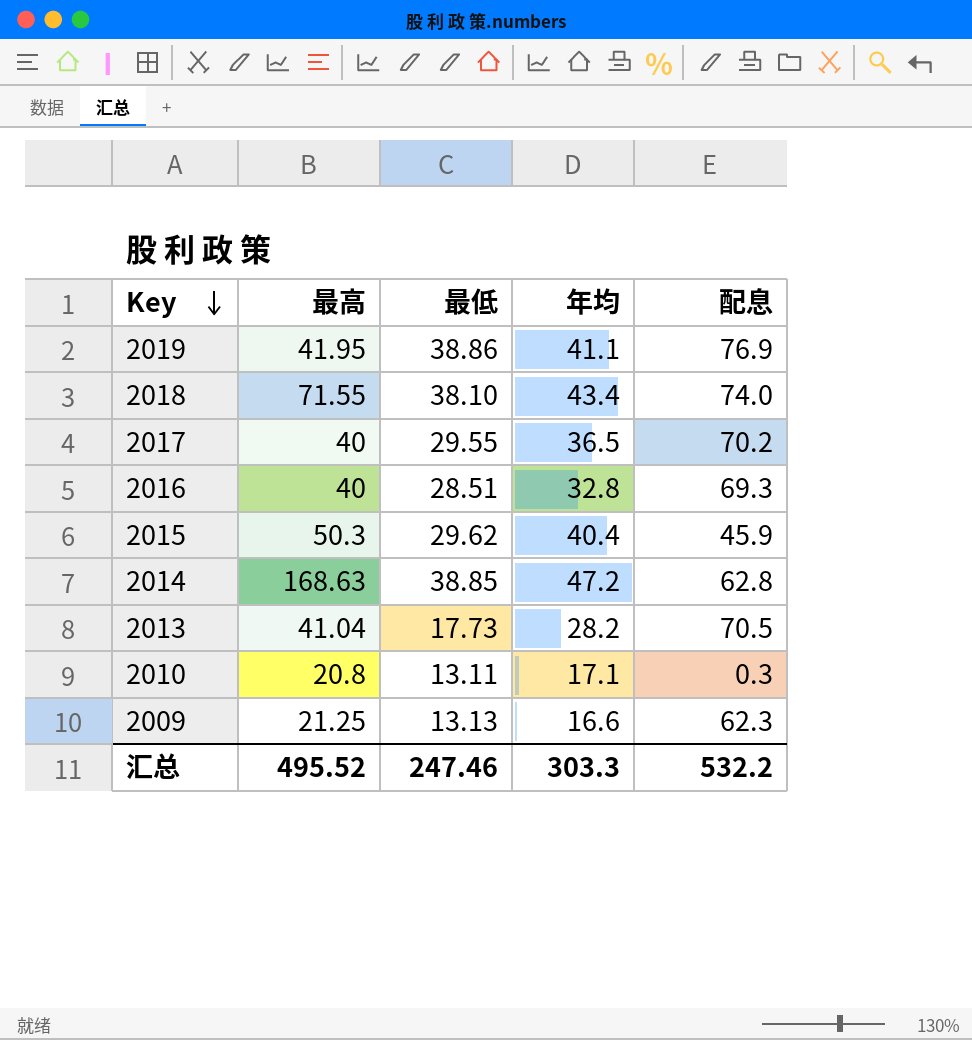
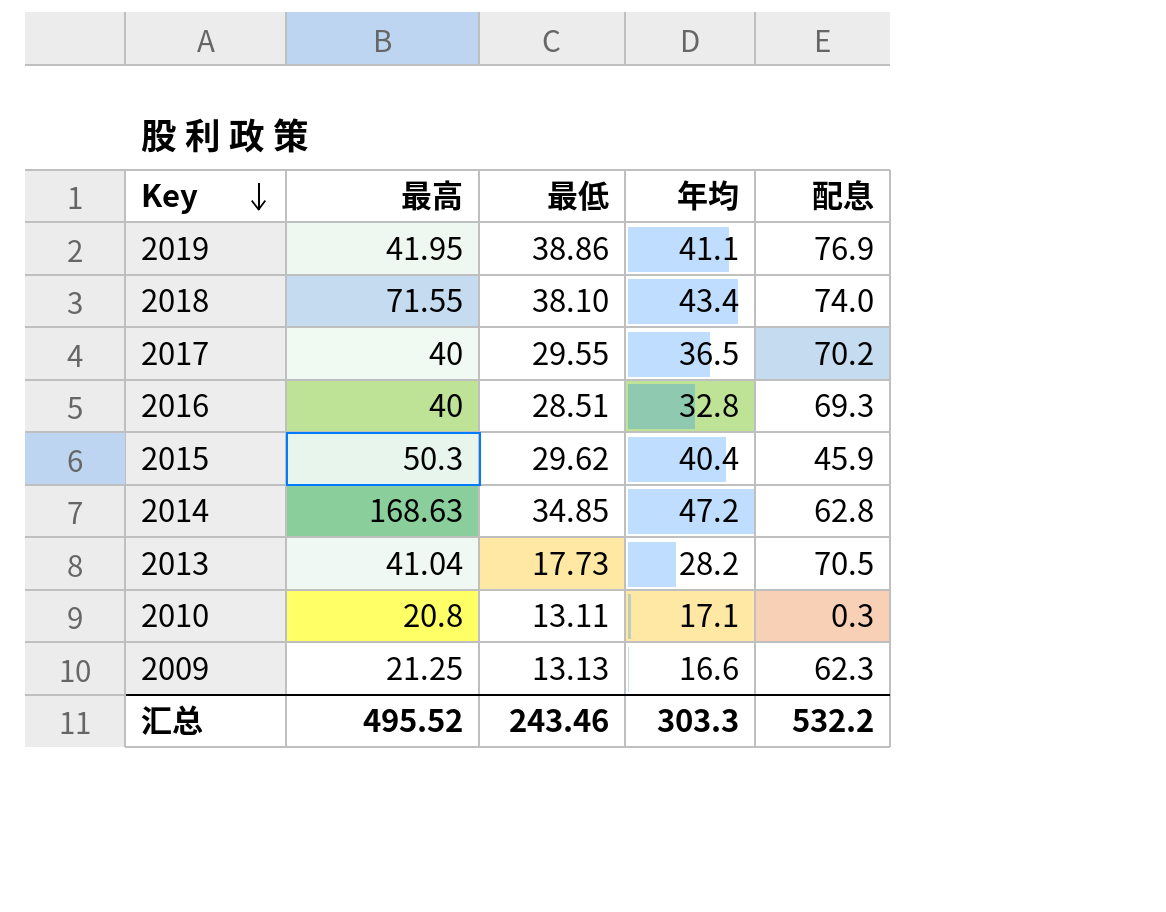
2014 | 最低: 38.85 -> 34.85
汇总 | 最低: 247.46 -> 243.46

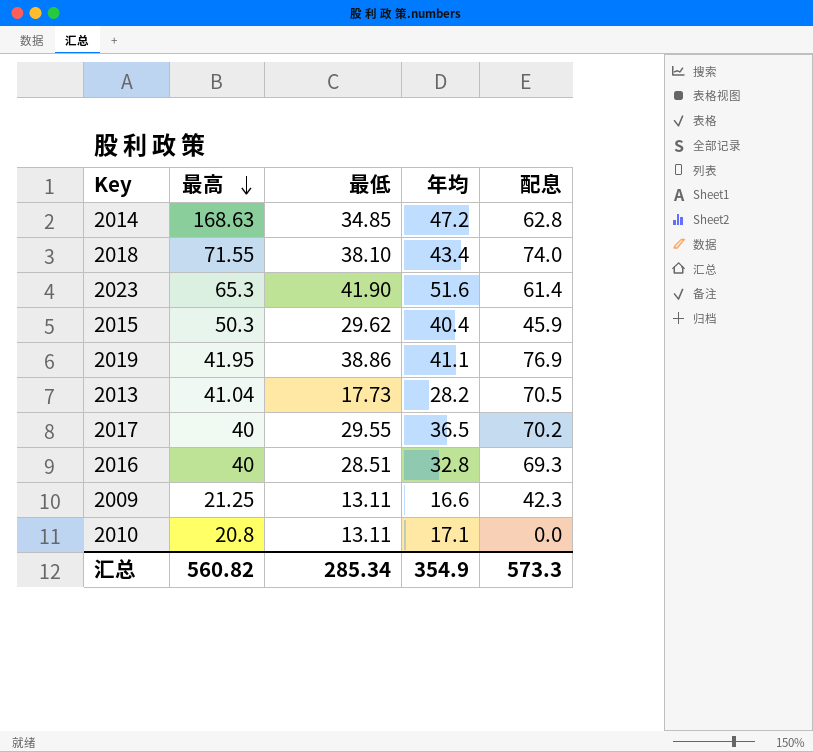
row order: Key descending -> 最高 descending
row 2023: none -> 65.3 | 41.90 | 51.6 | 61.4
2009 | 最低: 13.13 -> 13.11
2009 | 配息: 62.3 -> 42.3
2010 | 配息: 0.3 -> 0.0
汇总 | 最高: 495.52 -> 560.82
汇总 | 最低: 243.46 -> 285.34
汇总 | 年均: 303.3 -> 354.9
汇总 | 配息: 532.2 -> 573.3

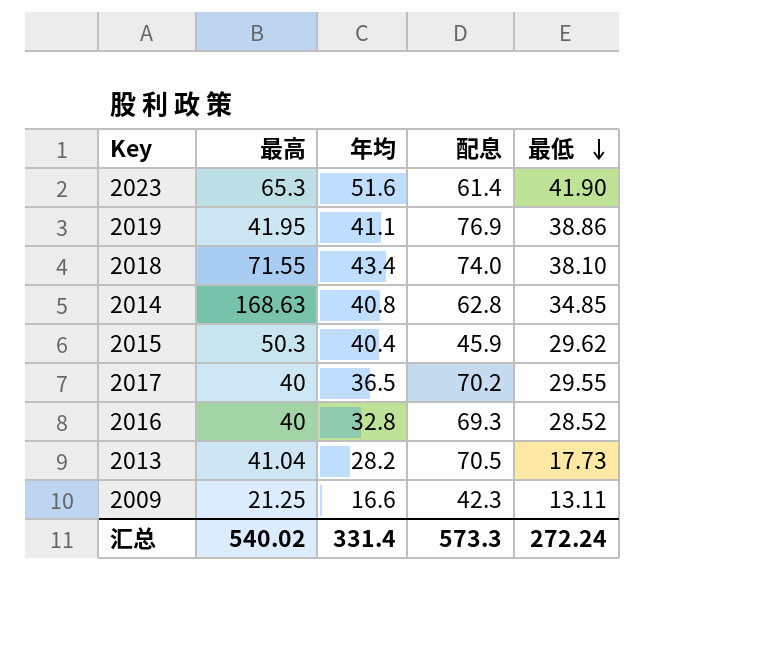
row order: 最高 descending -> 最低 descending
column 最低 | position: 3 -> 5
row 2010: 20.8 | 13.11 | 17.1 | 0.0 -> none
2014 | 年均: 47.2 -> 40.8
2016 | 最低: 28.51 -> 28.52
汇总 | 最高: 560.82 -> 540.02
汇总 | 年均: 354.9 -> 331.4
汇总 | 最低: 285.34 -> 272.24

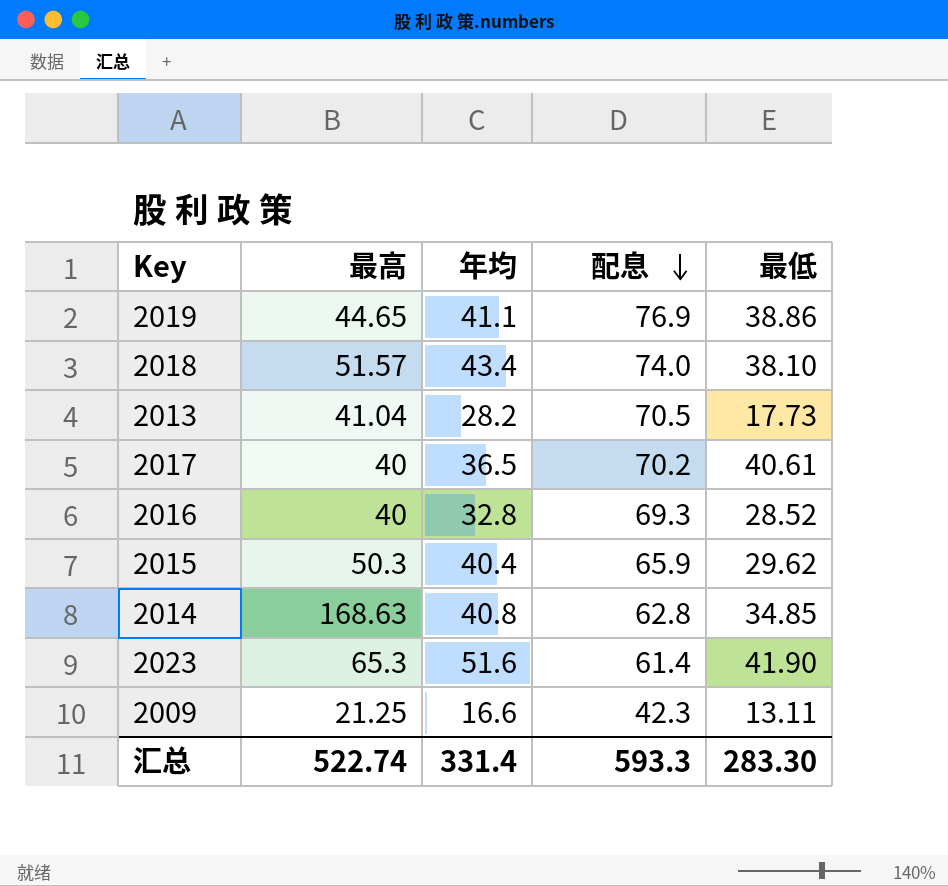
row order: 最低 descending -> 配息 descending
2019 | 最高: 41.95 -> 44.65
2018 | 最高: 71.55 -> 51.57
2017 | 最低: 29.55 -> 40.61
2015 | 配息: 45.9 -> 65.9
汇总 | 最高: 540.02 -> 522.74
汇总 | 配息: 573.3 -> 593.3
汇总 | 最低: 272.24 -> 283.30

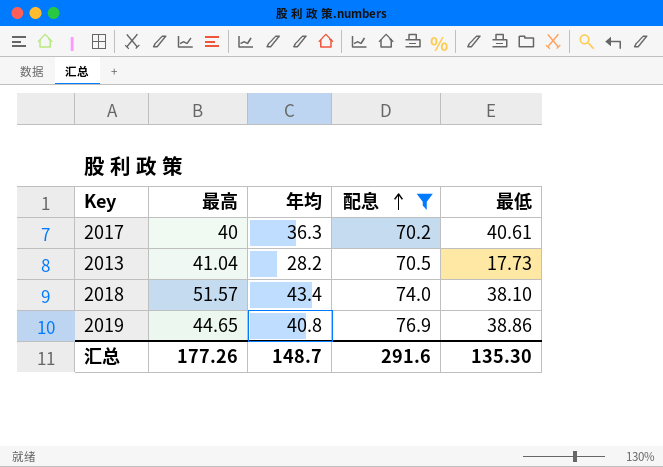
filter: none -> 配息 >= 70.2
row order: 配息 descending -> 配息 ascending
2017 | 年均: 36.5 -> 36.3
2019 | 年均: 41.1 -> 40.8
汇总 | 最高: 522.74 -> 177.26
汇总 | 年均: 331.4 -> 148.7
汇总 | 配息: 593.3 -> 291.6
汇总 | 最低: 283.30 -> 135.30

